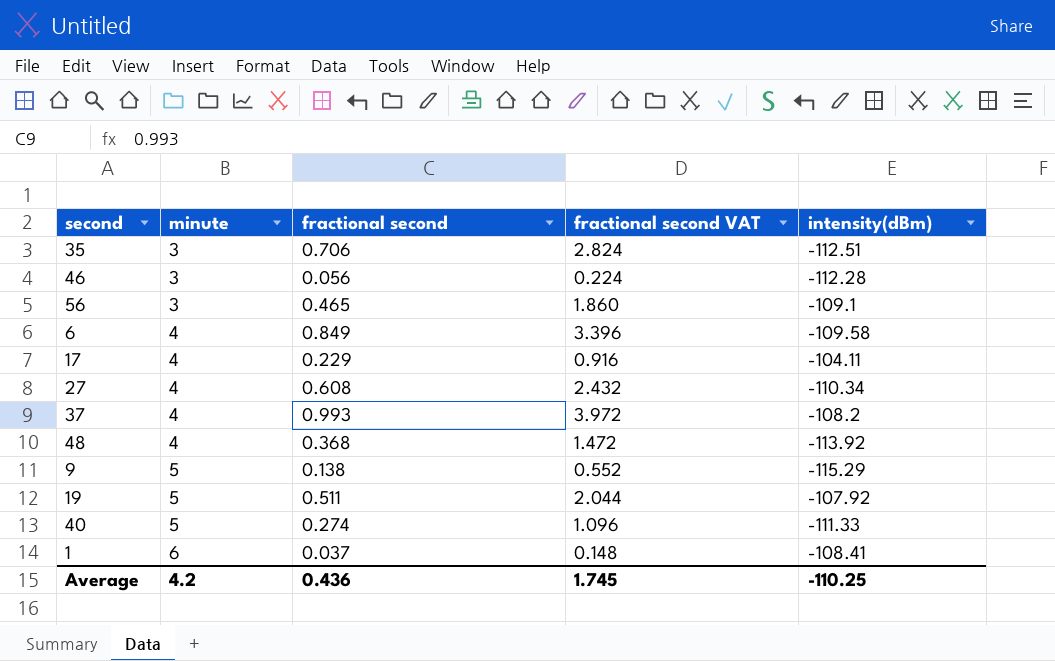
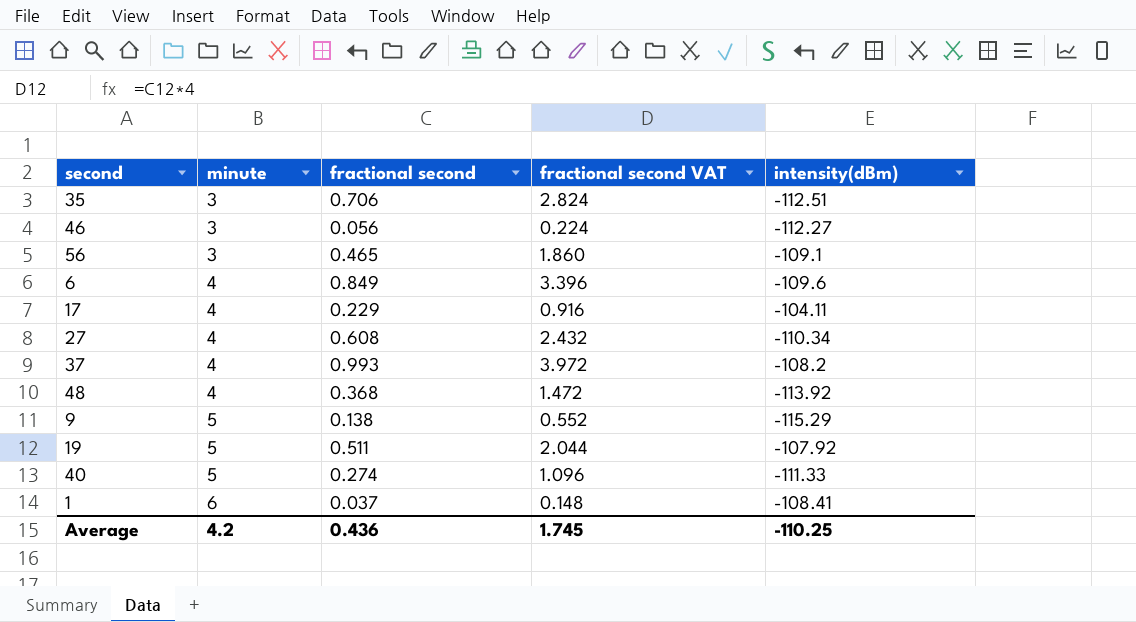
46 | intensity(dBm): -112.28 -> -112.27
6 | intensity(dBm): -109.58 -> -109.6

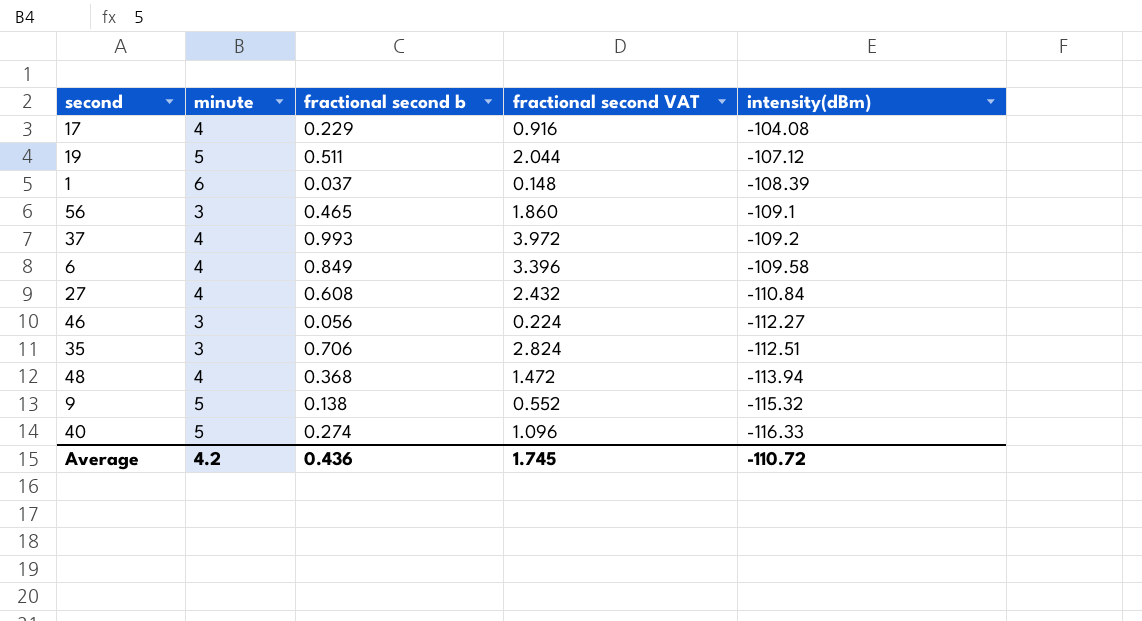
row order: minute ascending -> intensity(dBm) descending
column name: fractional second -> fractional second b
17 | intensity(dBm): -104.11 -> -104.08
19 | intensity(dBm): -107.92 -> -107.12
1 | intensity(dBm): -108.41 -> -108.39
37 | intensity(dBm): -108.2 -> -109.2
6 | intensity(dBm): -109.6 -> -109.58
27 | intensity(dBm): -110.34 -> -110.84
48 | intensity(dBm): -113.92 -> -113.94
9 | intensity(dBm): -115.29 -> -115.32
40 | intensity(dBm): -111.33 -> -116.33
Average | intensity(dBm): -110.25 -> -110.72

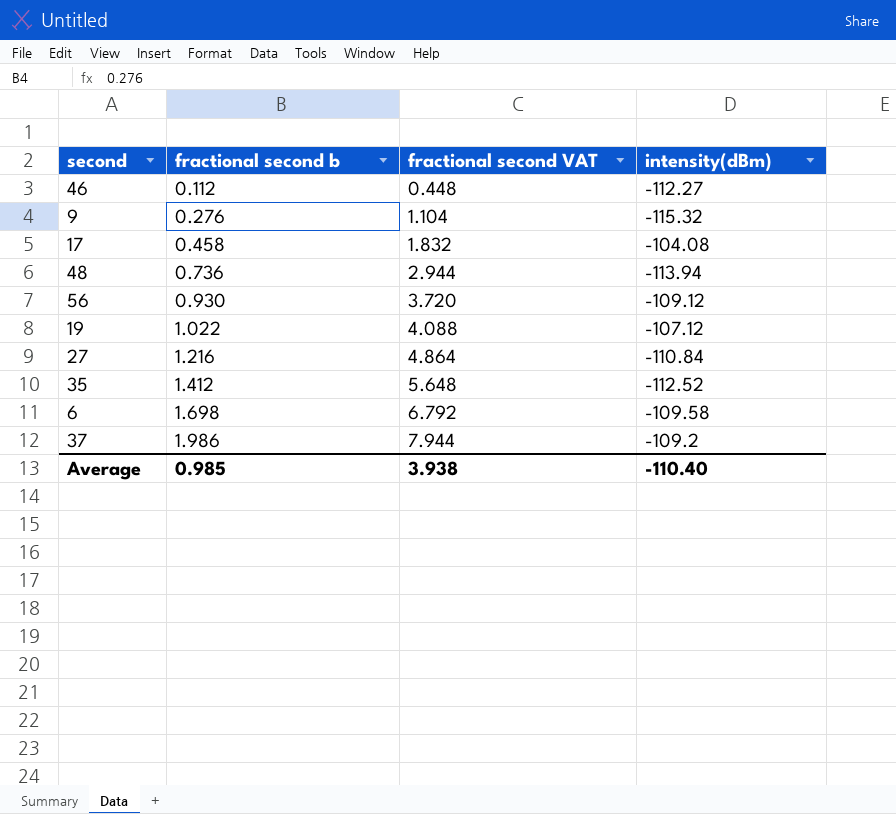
row order: intensity(dBm) descending -> fractional second b ascending
column minute | position: 2 -> none
row 1: 6 | 0.037 | 0.148 | -108.39 -> none
row 40: 5 | 0.274 | 1.096 | -116.33 -> none
46 | fractional second b: 0.056 -> 0.112
46 | fractional second VAT: 0.224 -> 0.448
9 | fractional second b: 0.138 -> 0.276
9 | fractional second VAT: 0.552 -> 1.104
17 | fractional second b: 0.229 -> 0.458
17 | fractional second VAT: 0.916 -> 1.832
48 | fractional second b: 0.368 -> 0.736
48 | fractional second VAT: 1.472 -> 2.944
56 | fractional second b: 0.465 -> 0.930
56 | fractional second VAT: 1.860 -> 3.720
56 | intensity(dBm): -109.1 -> -109.12
19 | fractional second b: 0.511 -> 1.022
19 | fractional second VAT: 2.044 -> 4.088
27 | fractional second b: 0.608 -> 1.216
27 | fractional second VAT: 2.432 -> 4.864
35 | fractional second b: 0.706 -> 1.412
35 | fractional second VAT: 2.824 -> 5.648
35 | intensity(dBm): -112.51 -> -112.52
6 | fractional second b: 0.849 -> 1.698
6 | fractional second VAT: 3.396 -> 6.792
37 | fractional second b: 0.993 -> 1.986
37 | fractional second VAT: 3.972 -> 7.944
Average | fractional second b: 0.436 -> 0.985
Average | fractional second VAT: 1.745 -> 3.938
Average | intensity(dBm): -110.72 -> -110.40

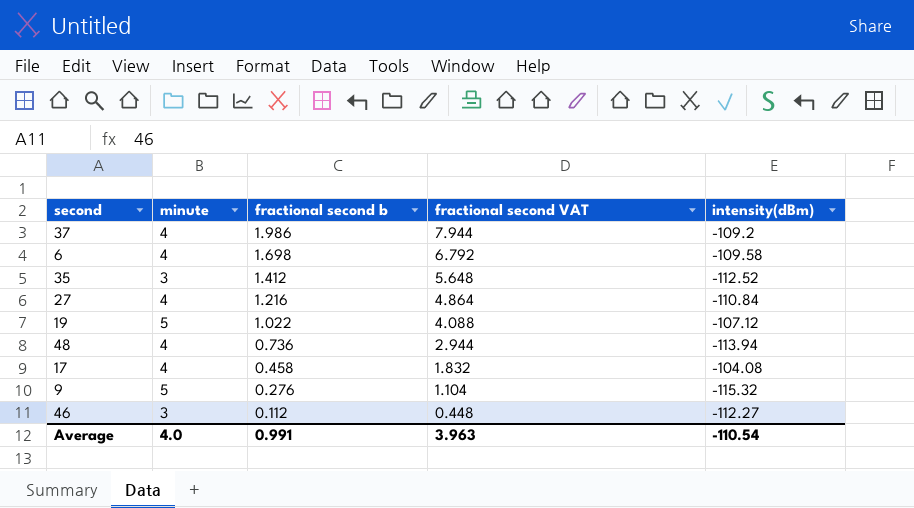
row order: fractional second b ascending -> fractional second b descending
column minute | position: none -> 2
row 56: 0.930 | 3.720 | -109.12 -> none
Average | fractional second b: 0.985 -> 0.991
Average | fractional second VAT: 3.938 -> 3.963
Average | intensity(dBm): -110.40 -> -110.54

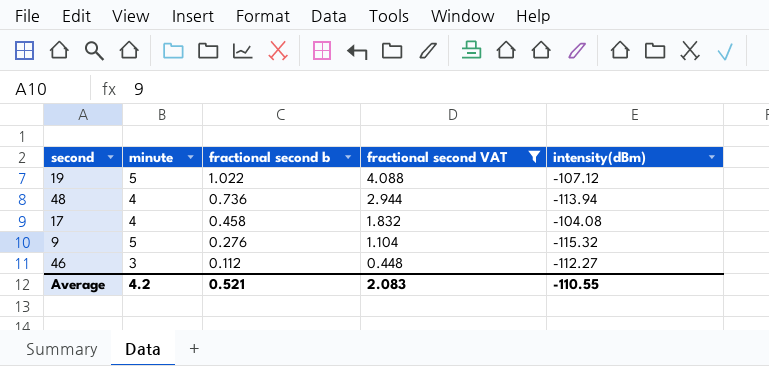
filter: none -> fractional second VAT <= 4.088
Average | minute: 4.0 -> 4.2
Average | fractional second b: 0.991 -> 0.521
Average | fractional second VAT: 3.963 -> 2.083
Average | intensity(dBm): -110.54 -> -110.55

